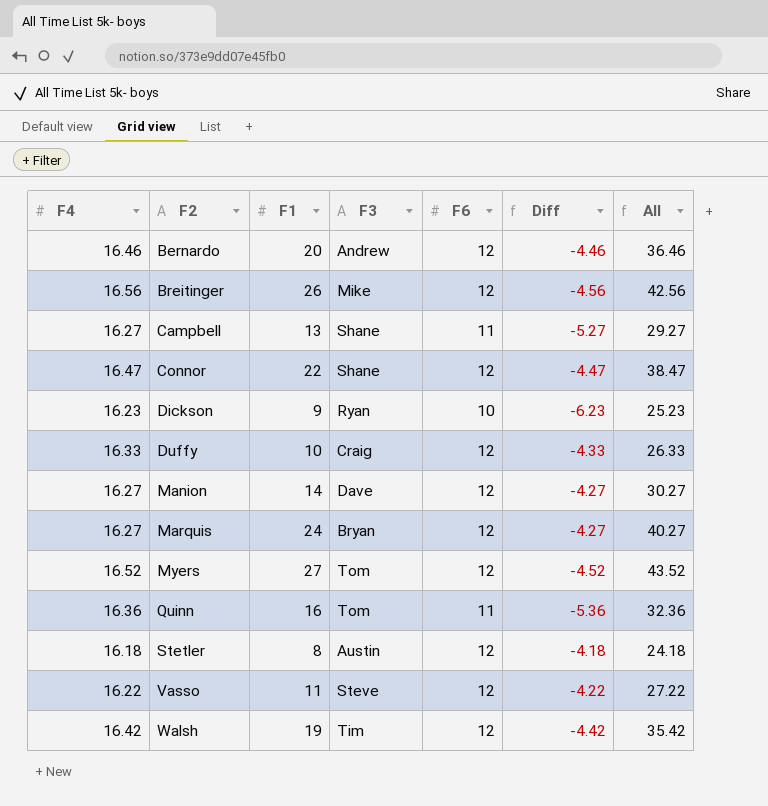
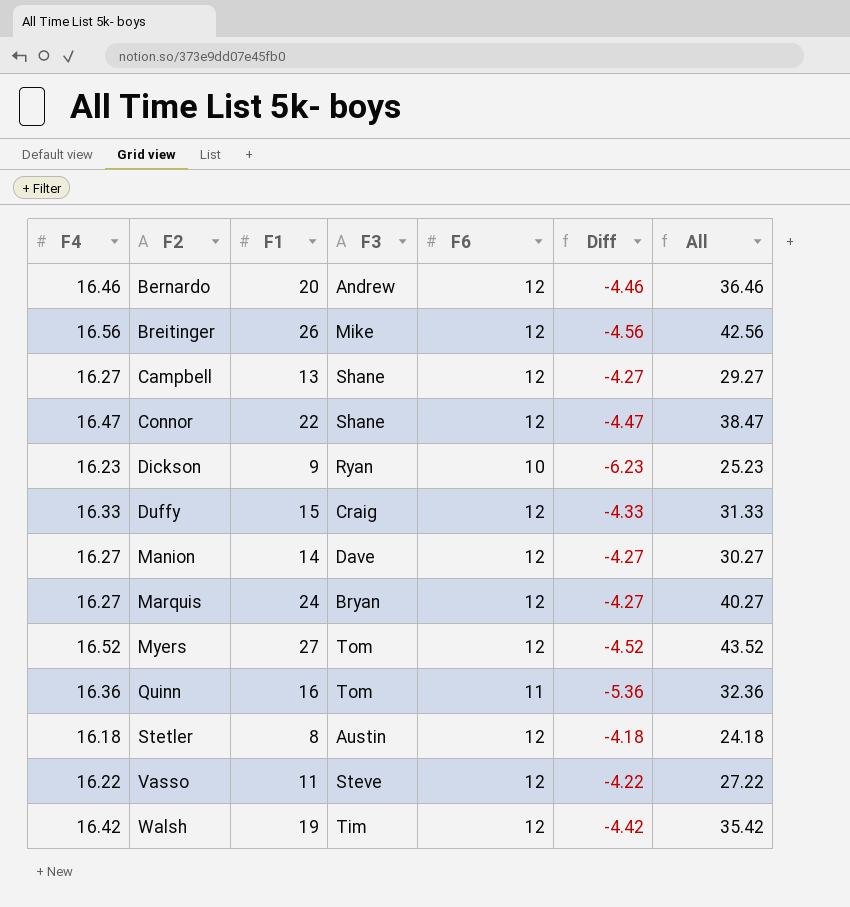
Campbell | F6: 11 -> 12
Campbell | Diff: -5.27 -> -4.27
Duffy | F1: 10 -> 15
Duffy | All: 26.33 -> 31.33

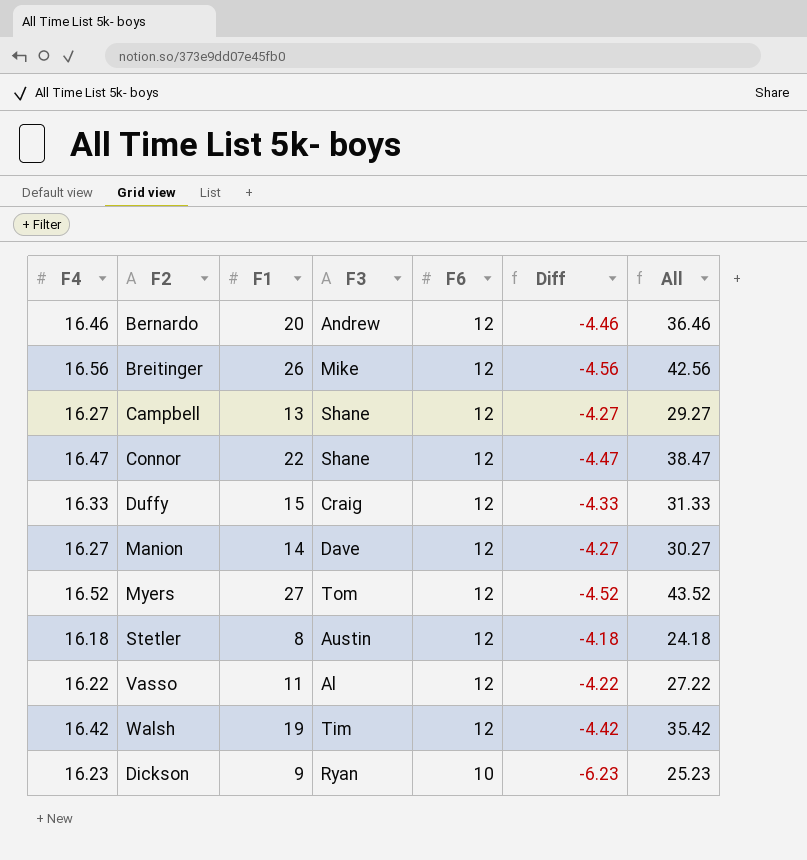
row order: F2 ascending -> F6 descending
row Marquis: 16.27 | 24 | Bryan | 12 | -4.27 | 40.27 -> none
row Quinn: 16.36 | 16 | Tom | 11 | -5.36 | 32.36 -> none
Vasso | F3: Steve -> Al

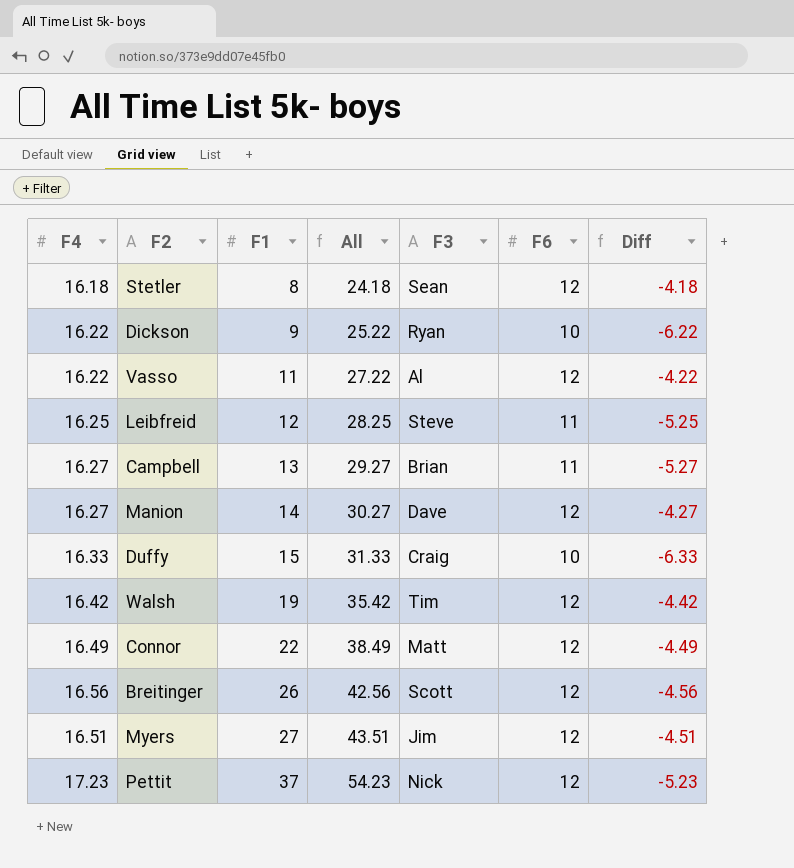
row order: F6 descending -> F1 ascending
column All | position: 7 -> 4
row Bernardo: 16.46 | 20 | Andrew | 12 | -4.46 | 36.46 -> none
Stetler | F3: Austin -> Sean
Dickson | F4: 16.23 -> 16.22
Dickson | All: 25.23 -> 25.22
Dickson | Diff: -6.23 -> -6.22
row Leibfreid: none -> 16.25 | 12 | 28.25 | Steve | 11 | -5.25
Campbell | F3: Shane -> Brian
Campbell | F6: 12 -> 11
Campbell | Diff: -4.27 -> -5.27
Duffy | F6: 12 -> 10
Duffy | Diff: -4.33 -> -6.33
Connor | F4: 16.47 -> 16.49
Connor | All: 38.47 -> 38.49
Connor | F3: Shane -> Matt
Connor | Diff: -4.47 -> -4.49
Breitinger | F3: Mike -> Scott
Myers | F4: 16.52 -> 16.51
Myers | All: 43.52 -> 43.51
Myers | F3: Tom -> Jim
Myers | Diff: -4.52 -> -4.51
row Pettit: none -> 17.23 | 37 | 54.23 | Nick | 12 | -5.23

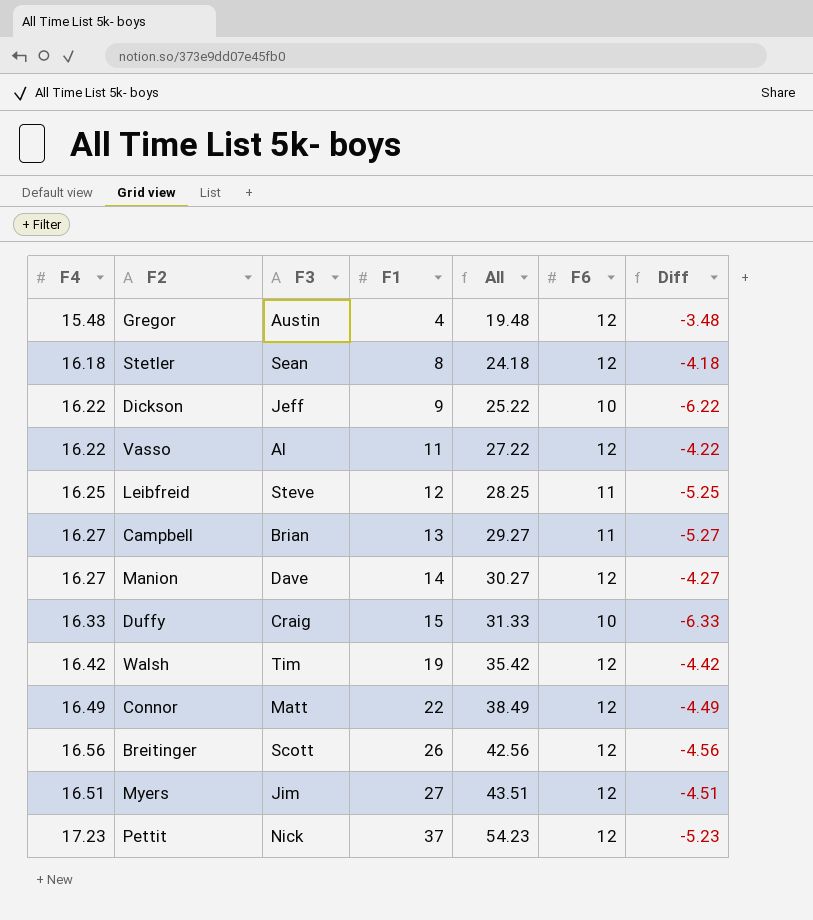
column F3 | position: 5 -> 3
row Gregor: none -> 15.48 | Austin | 4 | 19.48 | 12 | -3.48
Dickson | F3: Ryan -> Jeff

